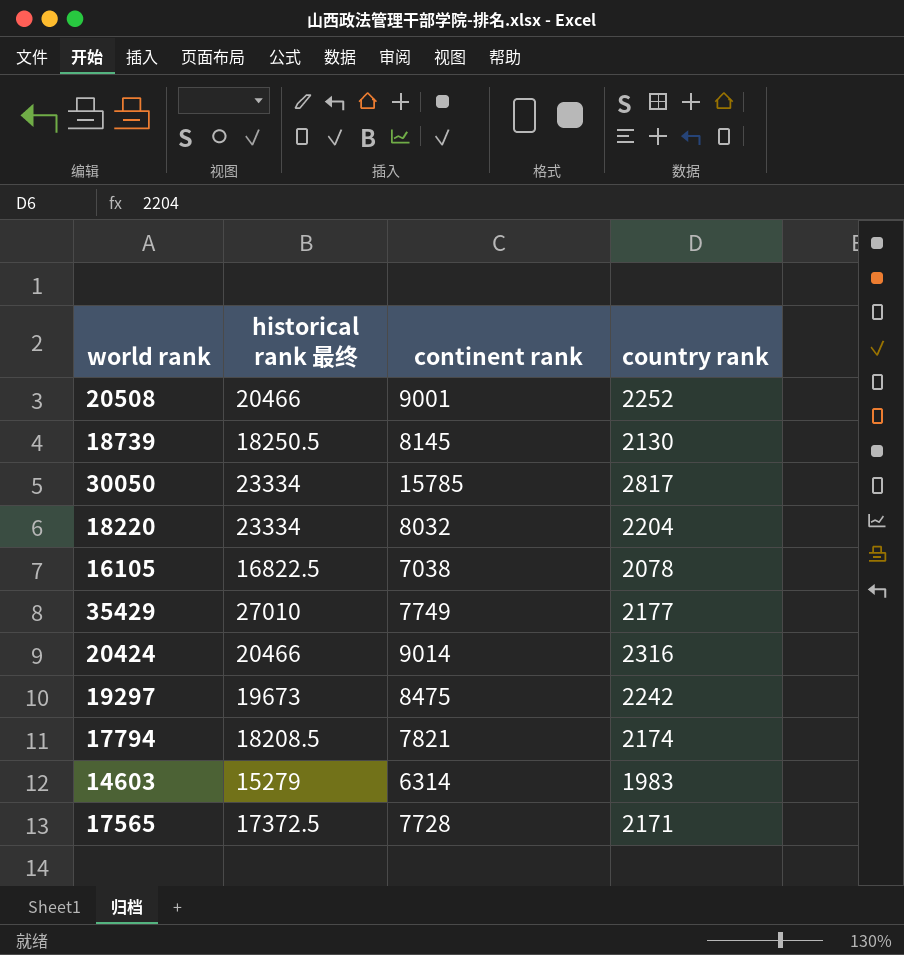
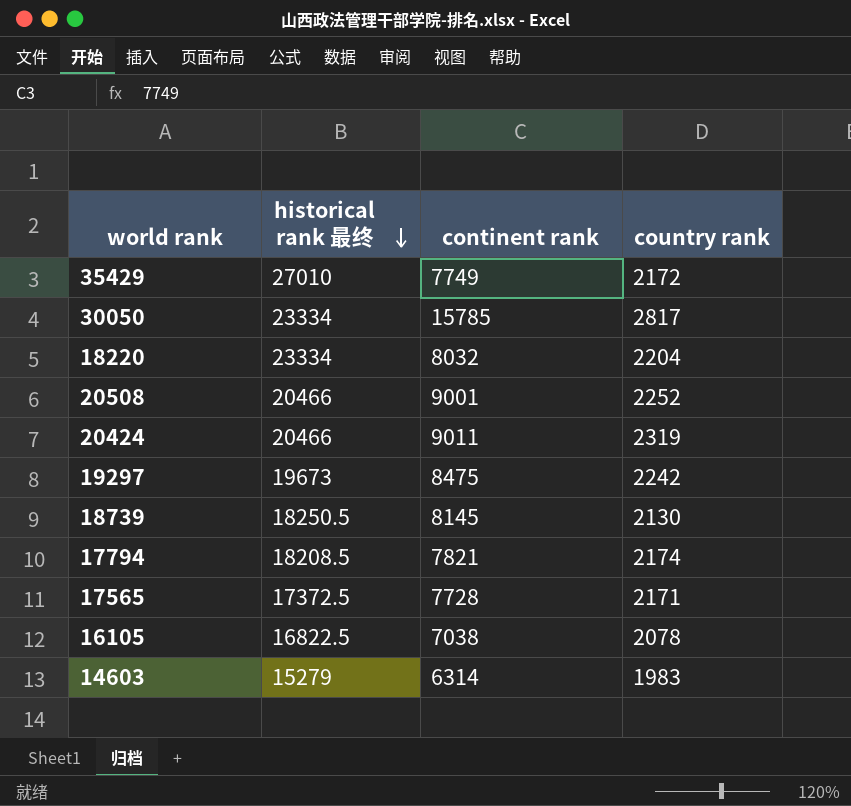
row order: none -> historical rank 最终 descending
35429 | country rank: 2177 -> 2172
20424 | continent rank: 9014 -> 9011
20424 | country rank: 2316 -> 2319

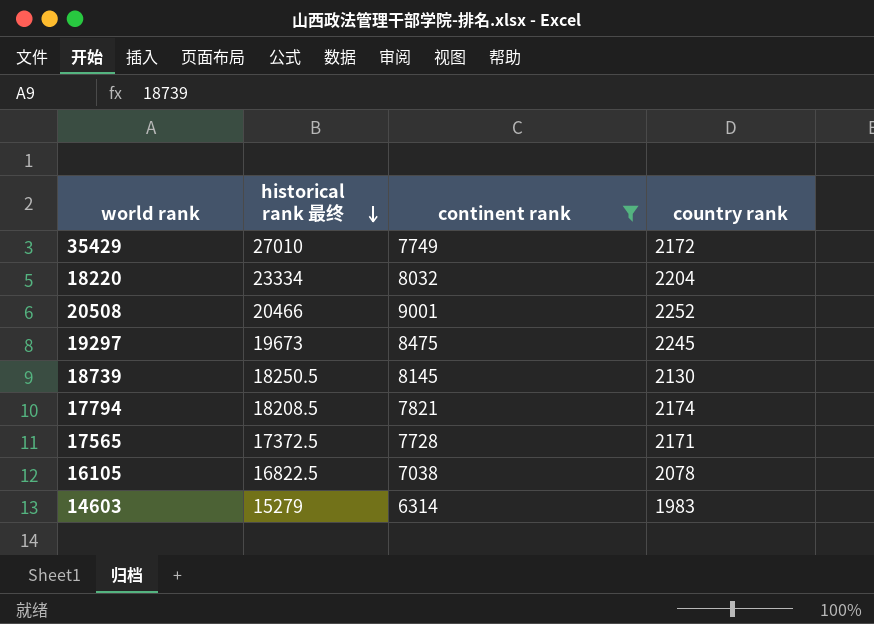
filter: none -> continent rank <= 9001
19297 | country rank: 2242 -> 2245

